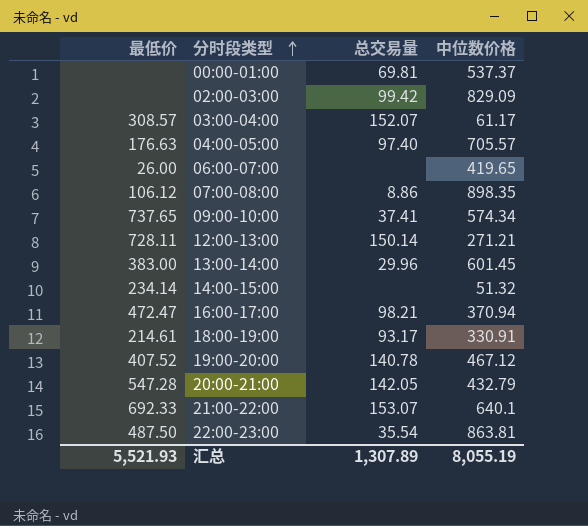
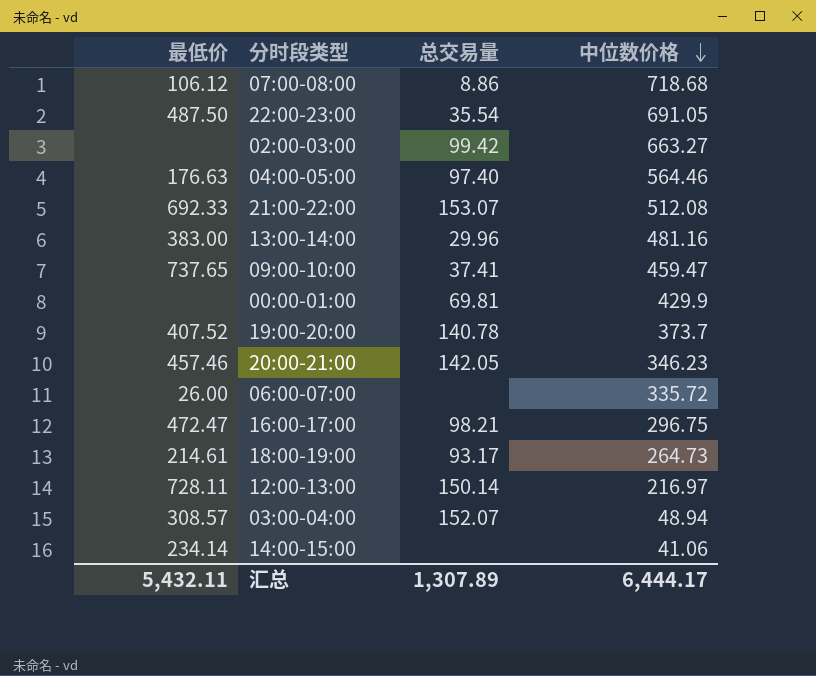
row order: 分时段类型 ascending -> 中位数价格 descending
07:00-08:00 | 中位数价格: 898.35 -> 718.68
22:00-23:00 | 中位数价格: 863.81 -> 691.05
02:00-03:00 | 中位数价格: 829.09 -> 663.27
04:00-05:00 | 中位数价格: 705.57 -> 564.46
21:00-22:00 | 中位数价格: 640.1 -> 512.08
13:00-14:00 | 中位数价格: 601.45 -> 481.16
09:00-10:00 | 中位数价格: 574.34 -> 459.47
00:00-01:00 | 中位数价格: 537.37 -> 429.9
19:00-20:00 | 中位数价格: 467.12 -> 373.7
20:00-21:00 | 最低价: 547.28 -> 457.46
20:00-21:00 | 中位数价格: 432.79 -> 346.23
06:00-07:00 | 中位数价格: 419.65 -> 335.72
16:00-17:00 | 中位数价格: 370.94 -> 296.75
18:00-19:00 | 中位数价格: 330.91 -> 264.73
12:00-13:00 | 中位数价格: 271.21 -> 216.97
03:00-04:00 | 中位数价格: 61.17 -> 48.94
14:00-15:00 | 中位数价格: 51.32 -> 41.06
汇总 | 最低价: 5,521.93 -> 5,432.11
汇总 | 中位数价格: 8,055.19 -> 6,444.17

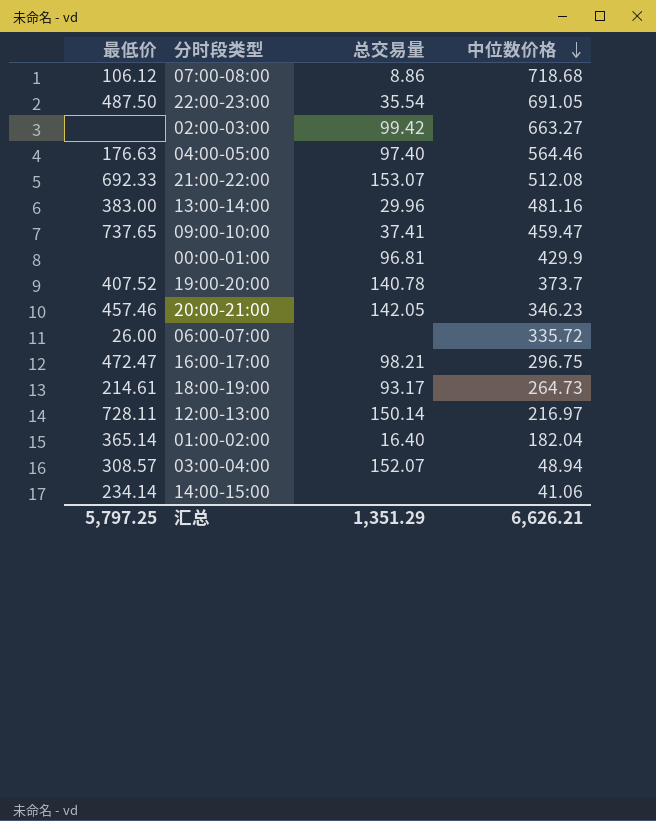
00:00-01:00 | 总交易量: 69.81 -> 96.81
row 01:00-02:00: none -> 365.14 | 16.40 | 182.04
汇总 | 最低价: 5,432.11 -> 5,797.25
汇总 | 总交易量: 1,307.89 -> 1,351.29
汇总 | 中位数价格: 6,444.17 -> 6,626.21

